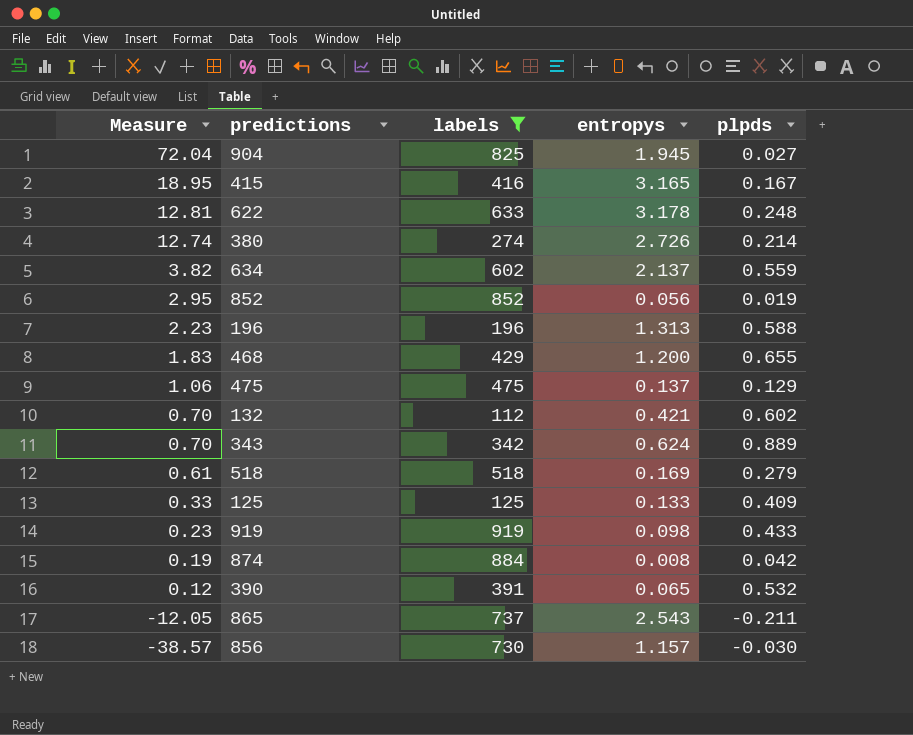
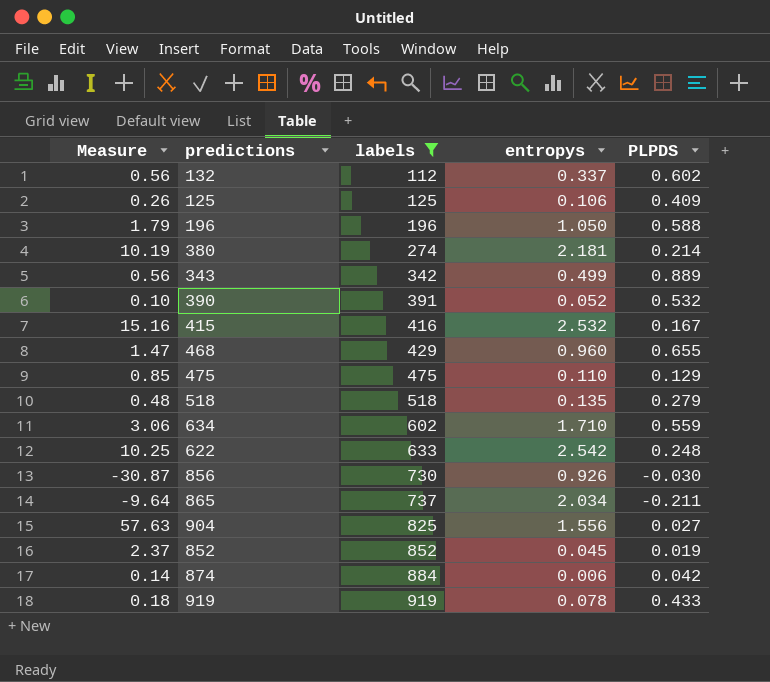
row order: Measure descending -> labels ascending
column name: plpds -> PLPDS
132 | Measure: 0.70 -> 0.56
132 | entropys: 0.421 -> 0.337
125 | Measure: 0.33 -> 0.26
125 | entropys: 0.133 -> 0.106
196 | Measure: 2.23 -> 1.79
196 | entropys: 1.313 -> 1.050
380 | Measure: 12.74 -> 10.19
380 | entropys: 2.726 -> 2.181
343 | Measure: 0.70 -> 0.56
343 | entropys: 0.624 -> 0.499
390 | Measure: 0.12 -> 0.10
390 | entropys: 0.065 -> 0.052
415 | Measure: 18.95 -> 15.16
415 | entropys: 3.165 -> 2.532
468 | Measure: 1.83 -> 1.47
468 | entropys: 1.200 -> 0.960
475 | Measure: 1.06 -> 0.85
475 | entropys: 0.137 -> 0.110
518 | Measure: 0.61 -> 0.48
518 | entropys: 0.169 -> 0.135
634 | Measure: 3.82 -> 3.06
634 | entropys: 2.137 -> 1.710
622 | Measure: 12.81 -> 10.25
622 | entropys: 3.178 -> 2.542
856 | Measure: -38.57 -> -30.87
856 | entropys: 1.157 -> 0.926
865 | Measure: -12.05 -> -9.64
865 | entropys: 2.543 -> 2.034
904 | Measure: 72.04 -> 57.63
904 | entropys: 1.945 -> 1.556
852 | Measure: 2.95 -> 2.37
852 | entropys: 0.056 -> 0.045
874 | Measure: 0.19 -> 0.14
874 | entropys: 0.008 -> 0.006
919 | Measure: 0.23 -> 0.18
919 | entropys: 0.098 -> 0.078

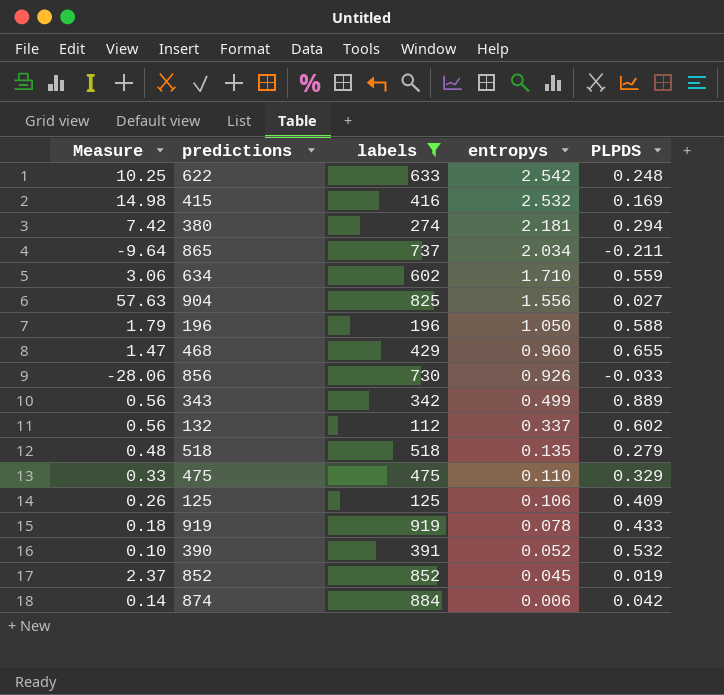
row order: labels ascending -> entropys descending
415 | Measure: 15.16 -> 14.98
415 | PLPDS: 0.167 -> 0.169
380 | Measure: 10.19 -> 7.42
380 | PLPDS: 0.214 -> 0.294
856 | Measure: -30.87 -> -28.06
856 | PLPDS: -0.030 -> -0.033
475 | Measure: 0.85 -> 0.33
475 | PLPDS: 0.129 -> 0.329

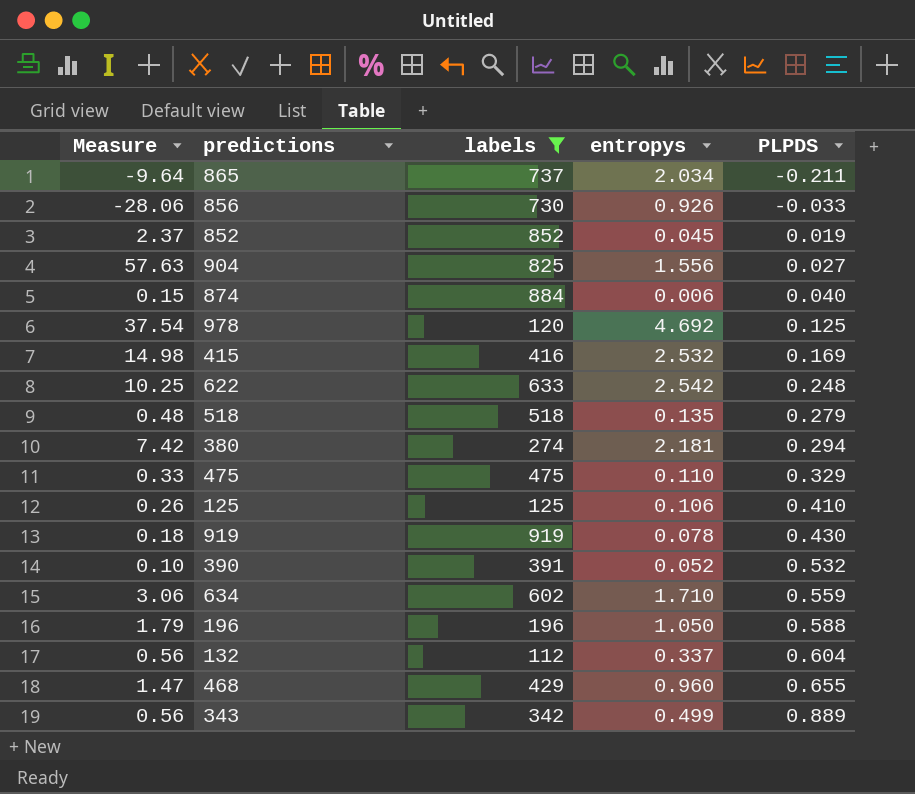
row order: entropys descending -> PLPDS ascending
874 | Measure: 0.14 -> 0.15
874 | PLPDS: 0.042 -> 0.040
row 978: none -> 37.54 | 120 | 4.692 | 0.125
125 | PLPDS: 0.409 -> 0.410
919 | PLPDS: 0.433 -> 0.430
132 | PLPDS: 0.602 -> 0.604

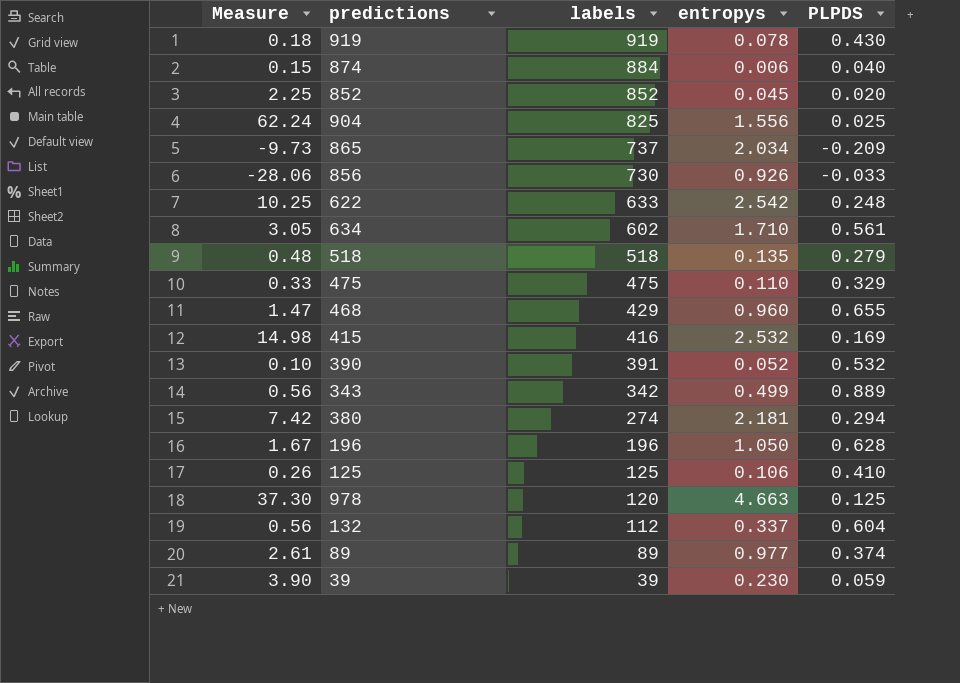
filter: labels >= 112 -> none
row order: PLPDS ascending -> labels descending
852 | Measure: 2.37 -> 2.25
852 | PLPDS: 0.019 -> 0.020
904 | Measure: 57.63 -> 62.24
904 | PLPDS: 0.027 -> 0.025
865 | Measure: -9.64 -> -9.73
865 | PLPDS: -0.211 -> -0.209
634 | Measure: 3.06 -> 3.05
634 | PLPDS: 0.559 -> 0.561
196 | Measure: 1.79 -> 1.67
196 | PLPDS: 0.588 -> 0.628
978 | Measure: 37.54 -> 37.30
978 | entropys: 4.692 -> 4.663

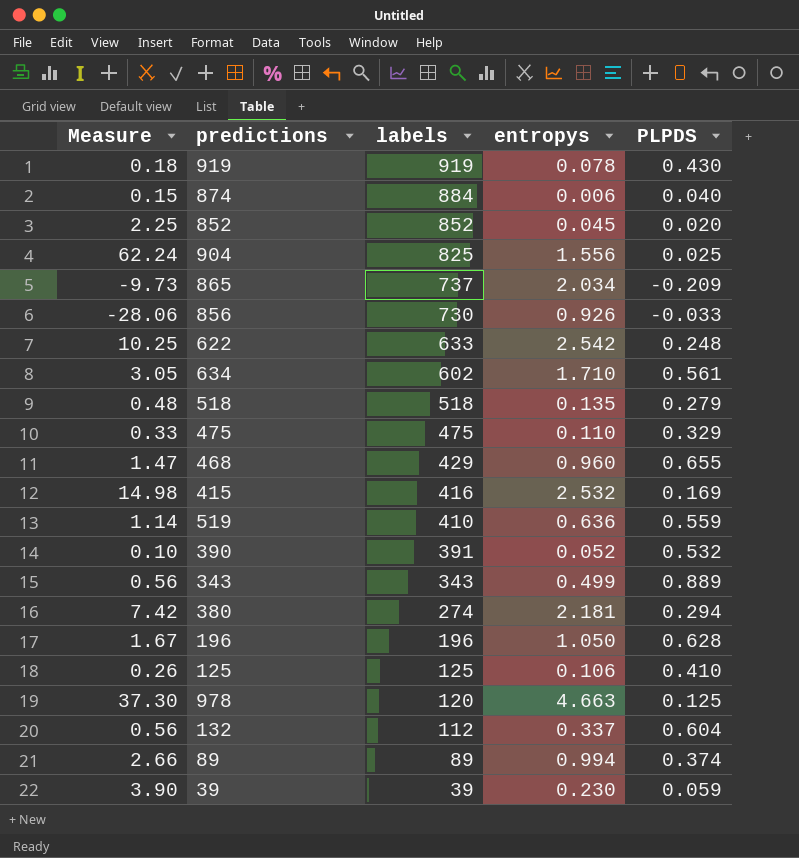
row 519: none -> 1.14 | 410 | 0.636 | 0.559
343 | labels: 342 -> 343
89 | Measure: 2.61 -> 2.66
89 | entropys: 0.977 -> 0.994

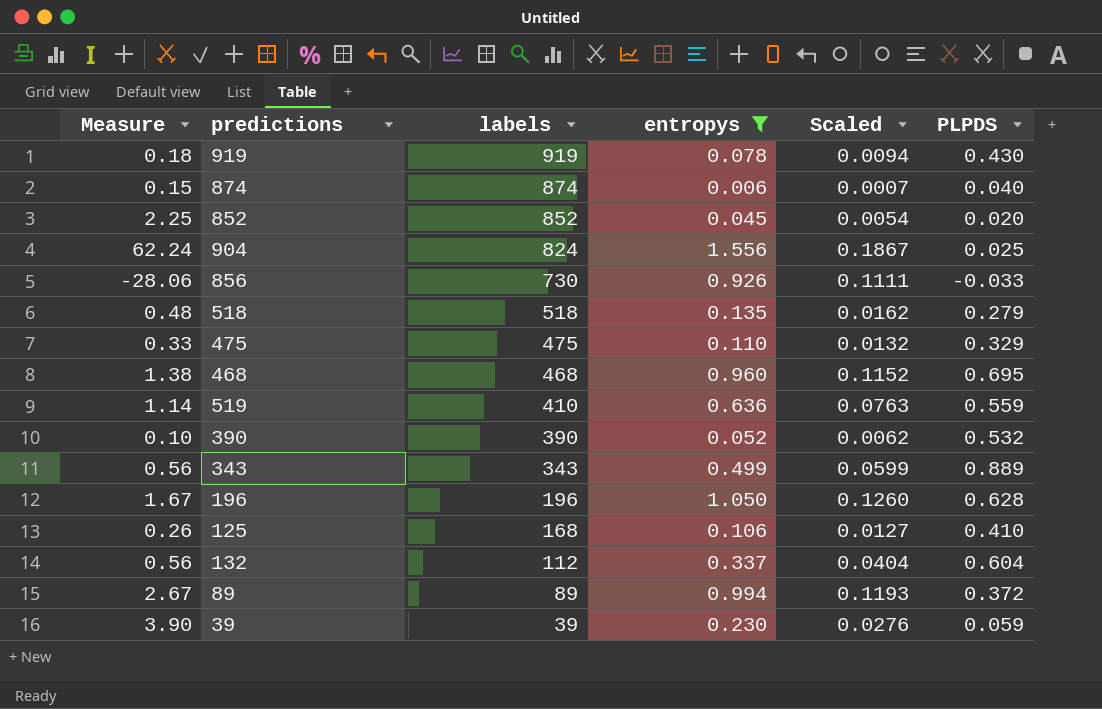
filter: none -> entropys <= 1.556
column Scaled | formula: none -> [entropys] * 0.12
874 | labels: 884 -> 874
904 | labels: 825 -> 824
468 | Measure: 1.47 -> 1.38
468 | labels: 429 -> 468
468 | PLPDS: 0.655 -> 0.695
390 | labels: 391 -> 390
125 | labels: 125 -> 168
89 | Measure: 2.66 -> 2.67
89 | PLPDS: 0.374 -> 0.372

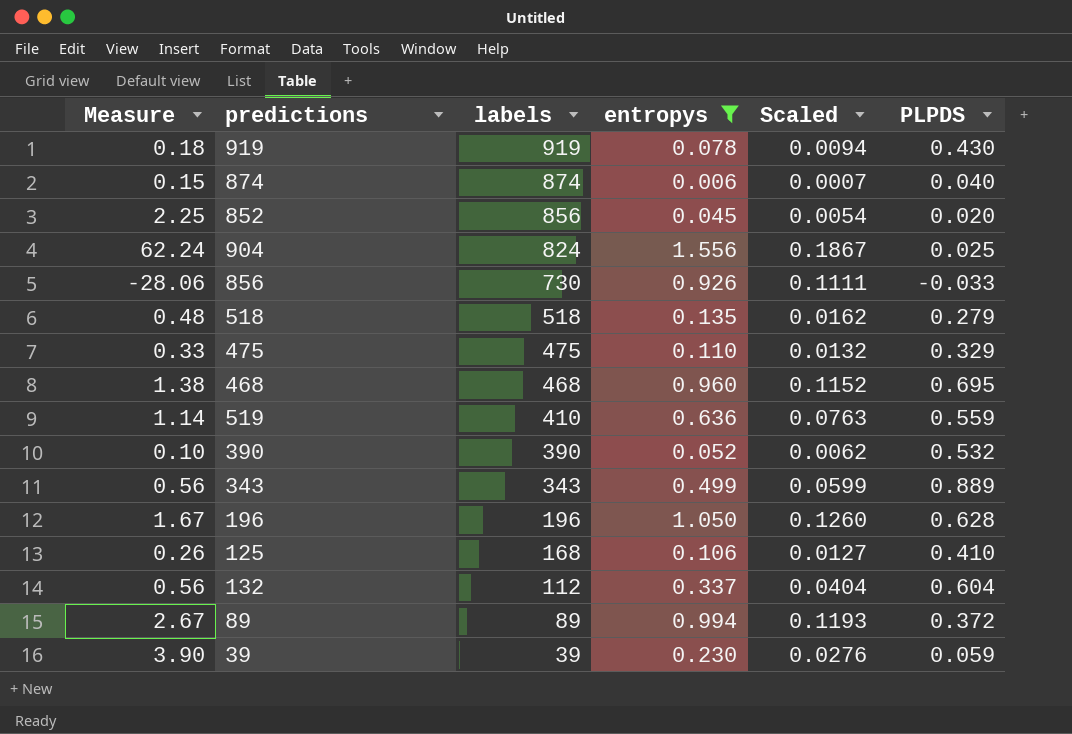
852 | labels: 852 -> 856

